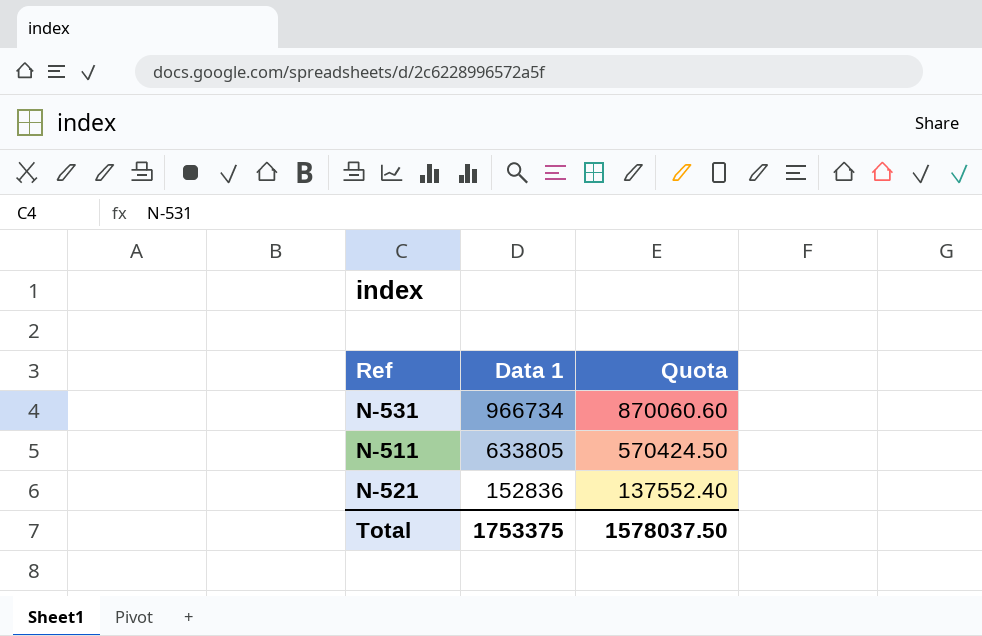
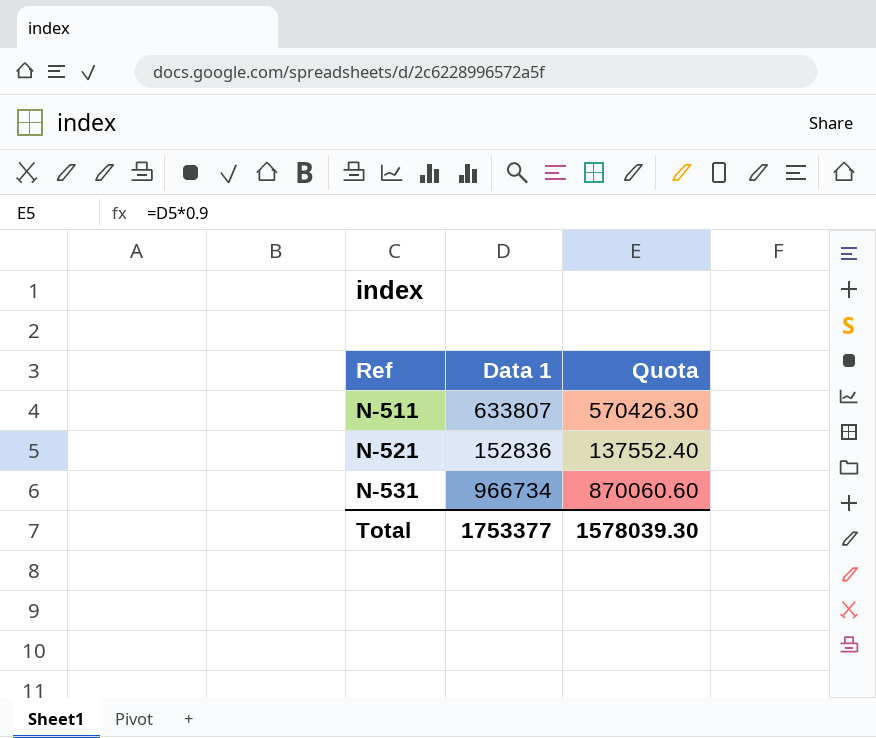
row order: Data 1 descending -> Ref ascending
N-511 | Data 1: 633805 -> 633807
N-511 | Quota: 570424.50 -> 570426.30
Total | Data 1: 1753375 -> 1753377
Total | Quota: 1578037.50 -> 1578039.30

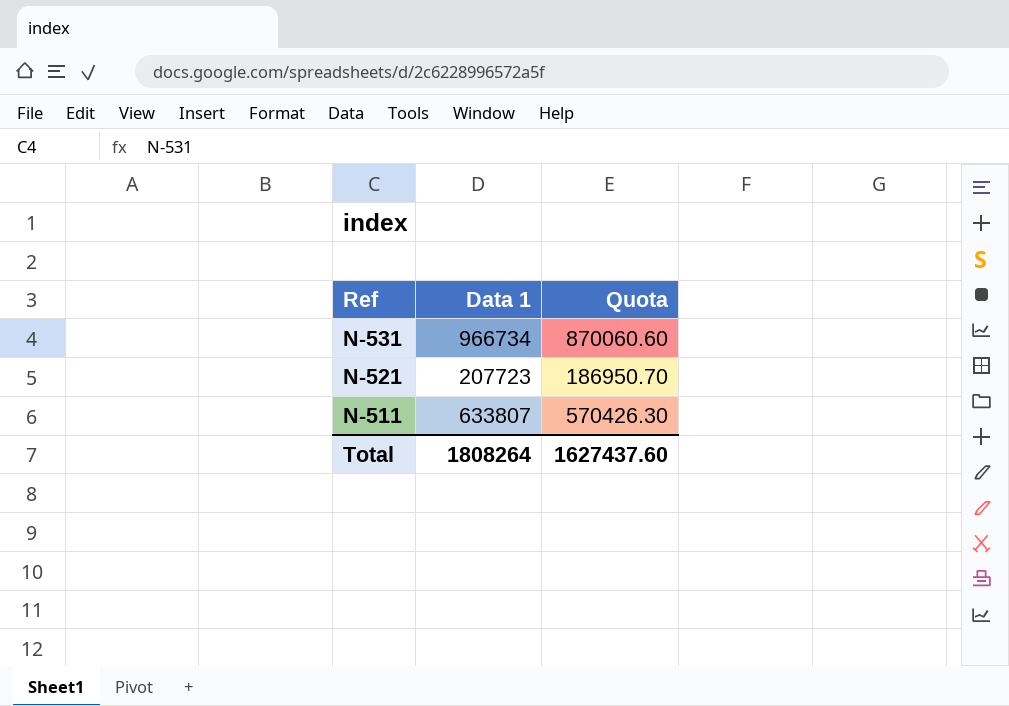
row order: Ref ascending -> Ref descending
N-521 | Data 1: 152836 -> 207723
N-521 | Quota: 137552.40 -> 186950.70
Total | Data 1: 1753377 -> 1808264
Total | Quota: 1578039.30 -> 1627437.60

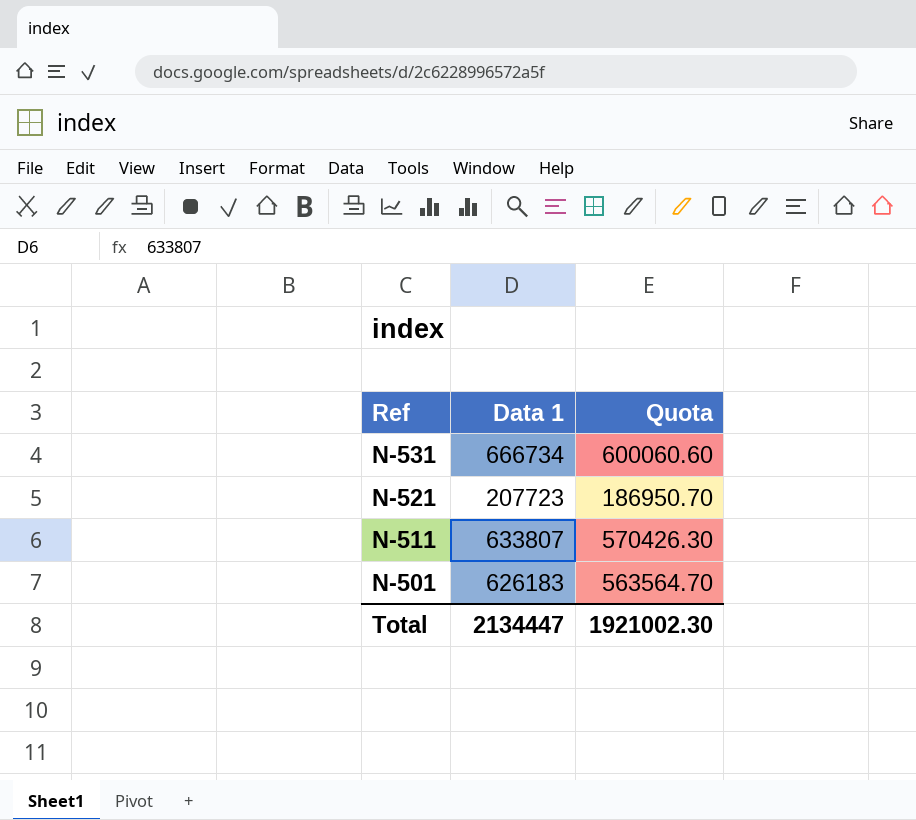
N-531 | Data 1: 966734 -> 666734
N-531 | Quota: 870060.60 -> 600060.60
row N-501: none -> 626183 | 563564.70
Total | Data 1: 1808264 -> 2134447
Total | Quota: 1627437.60 -> 1921002.30

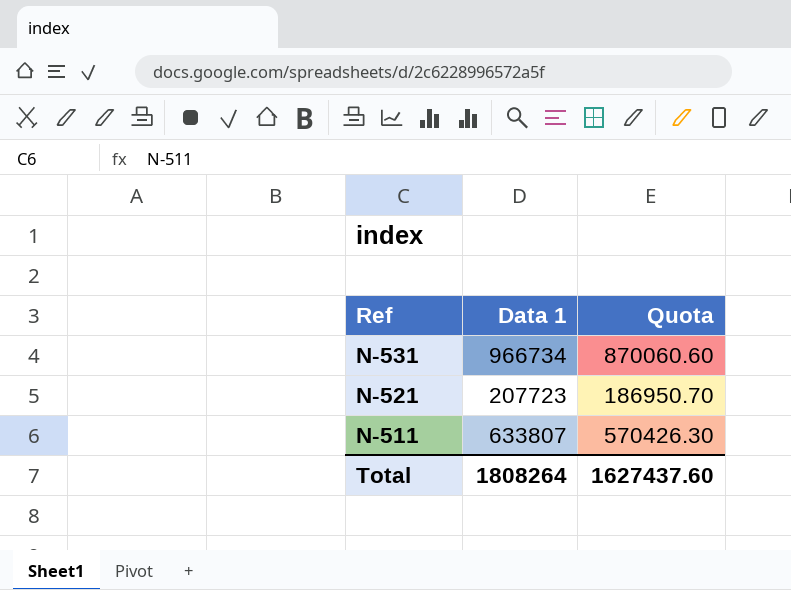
row N-501: 626183 | 563564.70 -> none
N-531 | Data 1: 666734 -> 966734
N-531 | Quota: 600060.60 -> 870060.60
Total | Data 1: 2134447 -> 1808264
Total | Quota: 1921002.30 -> 1627437.60

